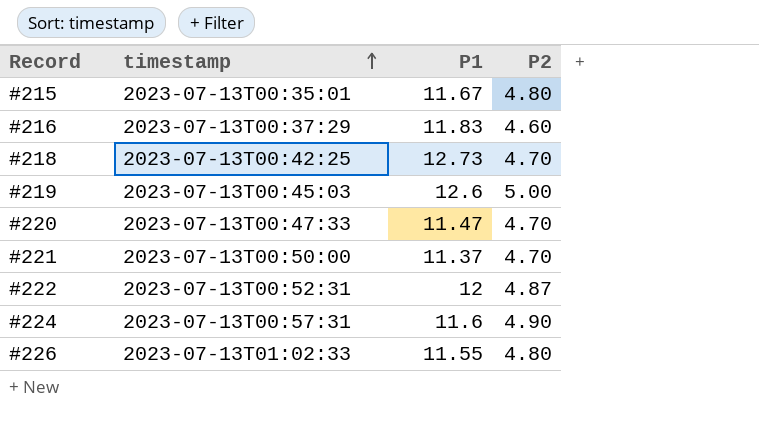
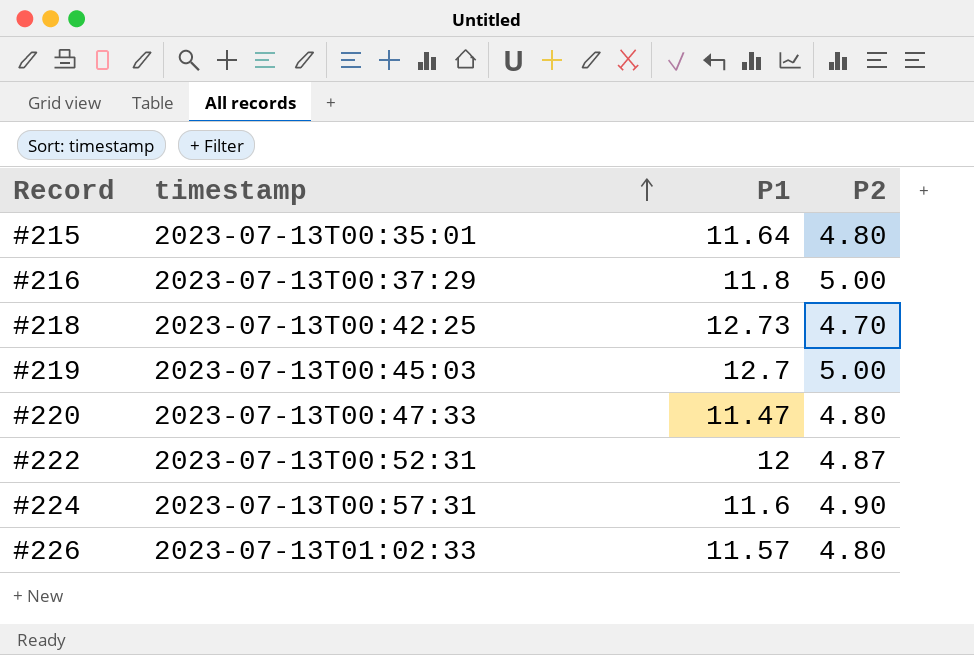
row #221: 2023-07-13T00:50:00 | 11.37 | 4.70 -> none
#215 | P1: 11.67 -> 11.64
#216 | P1: 11.83 -> 11.8
#216 | P2: 4.60 -> 5.00
#219 | P1: 12.6 -> 12.7
#220 | P2: 4.70 -> 4.80
#226 | P1: 11.55 -> 11.57

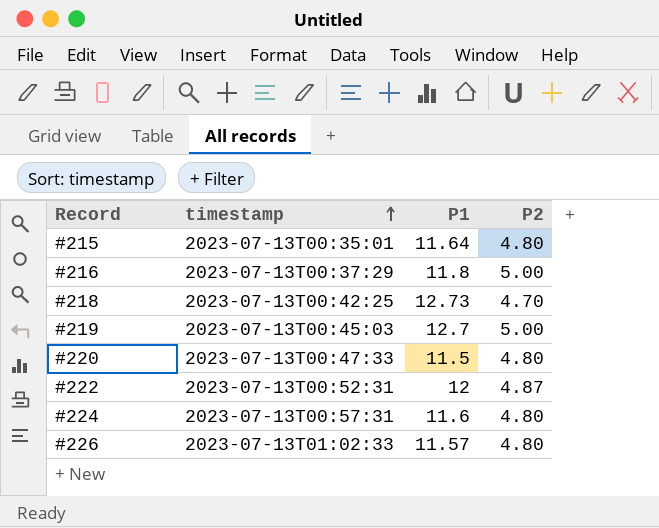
#220 | P1: 11.47 -> 11.5
#224 | P2: 4.90 -> 4.80

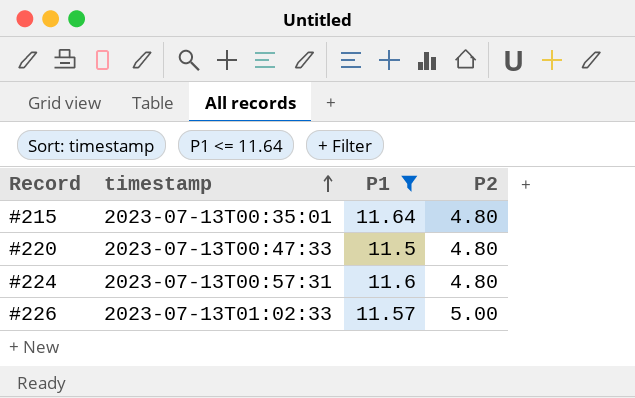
filter: none -> P1 <= 11.64
#226 | P2: 4.80 -> 5.00

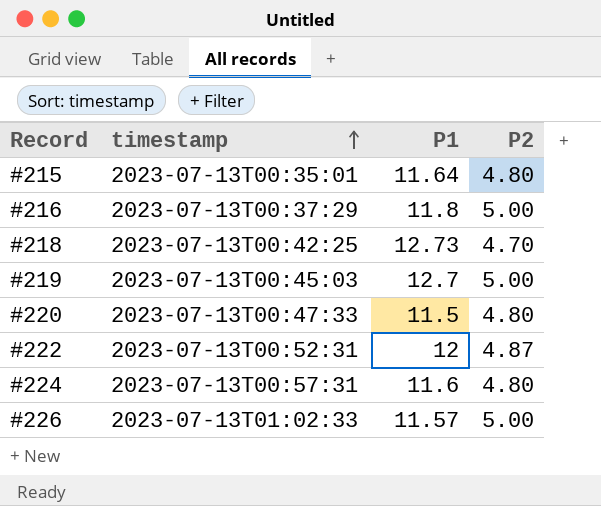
filter: P1 <= 11.64 -> none

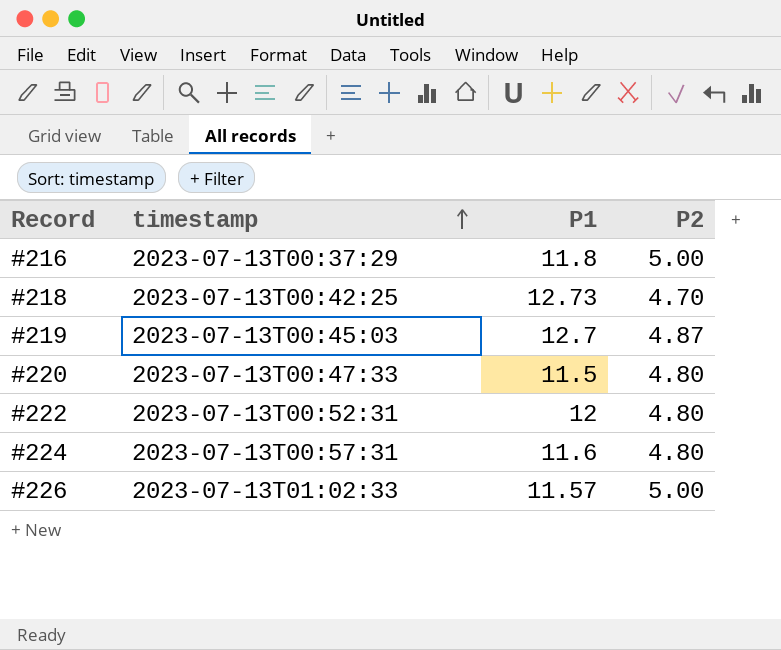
row #215: 2023-07-13T00:35:01 | 11.64 | 4.80 -> none
#219 | P2: 5.00 -> 4.87
#222 | P2: 4.87 -> 4.80

